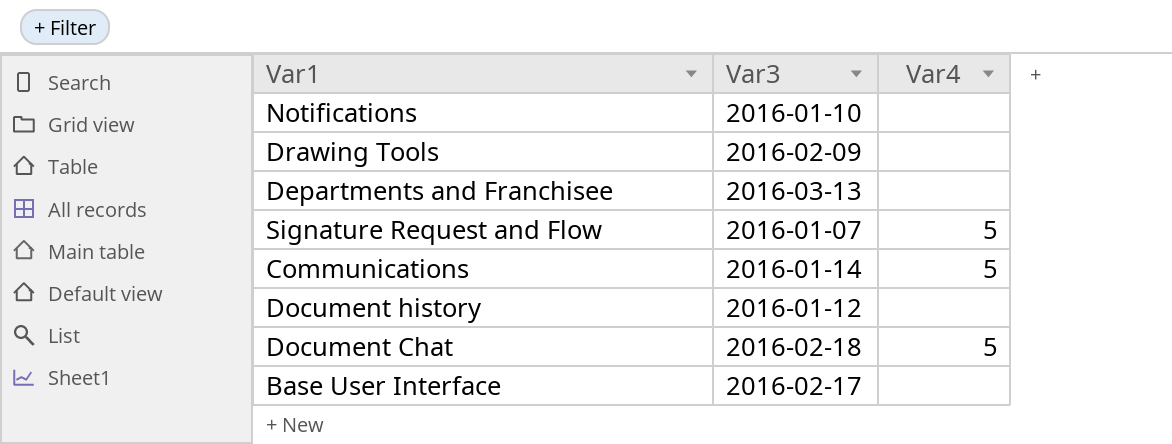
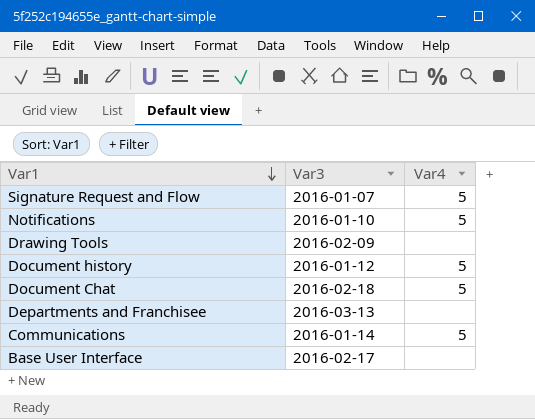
row order: none -> Var1 descending
Notifications | Var4: none -> 5
Document history | Var4: none -> 5

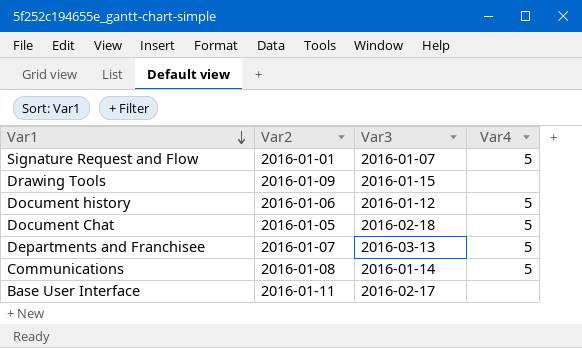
column Var2 | position: none -> 2
row Notifications: 2016-01-10 | 5 -> none
Drawing Tools | Var3: 2016-02-09 -> 2016-01-15
Departments and Franchisee | Var4: none -> 5

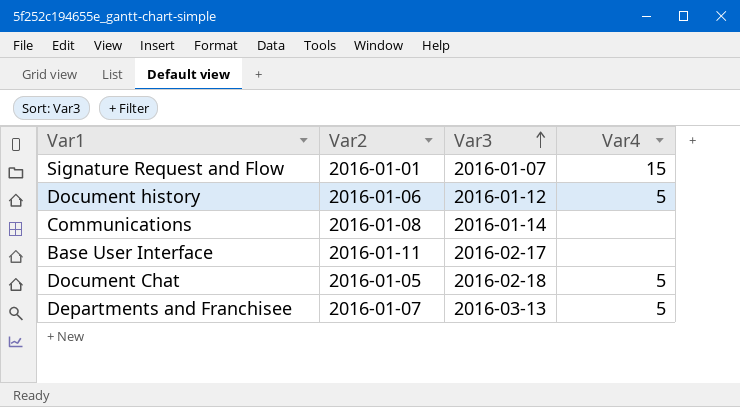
row order: Var1 descending -> Var3 ascending
row Drawing Tools: 2016-01-09 | 2016-01-15 | none -> none
Signature Request and Flow | Var4: 5 -> 15
Communications | Var4: 5 -> none

